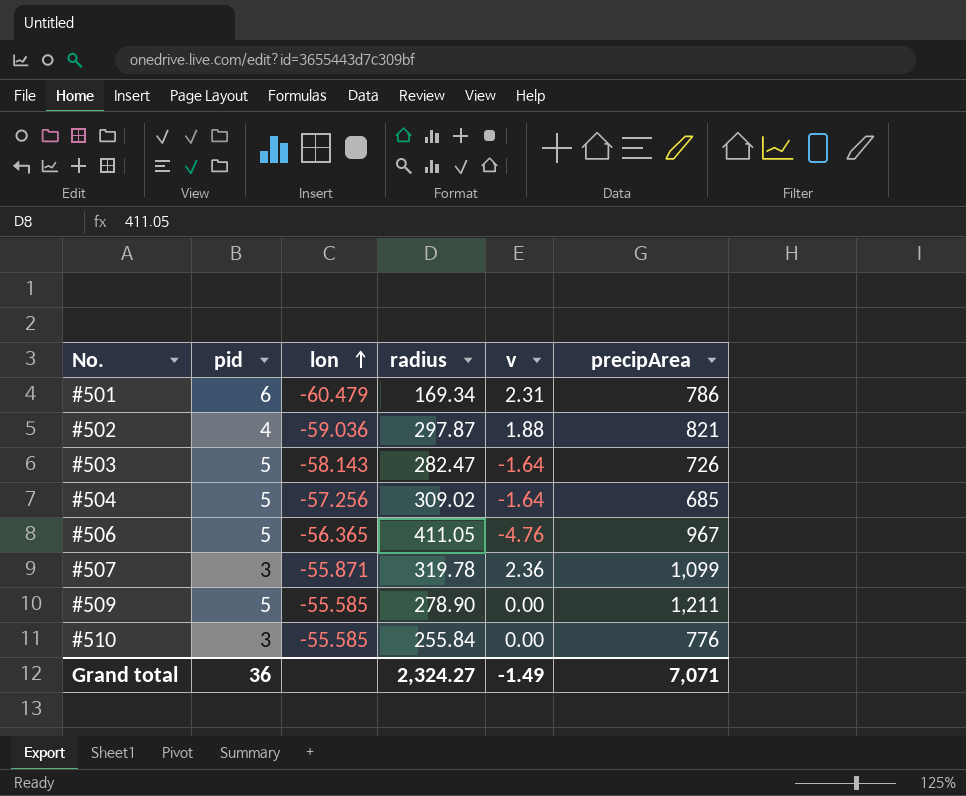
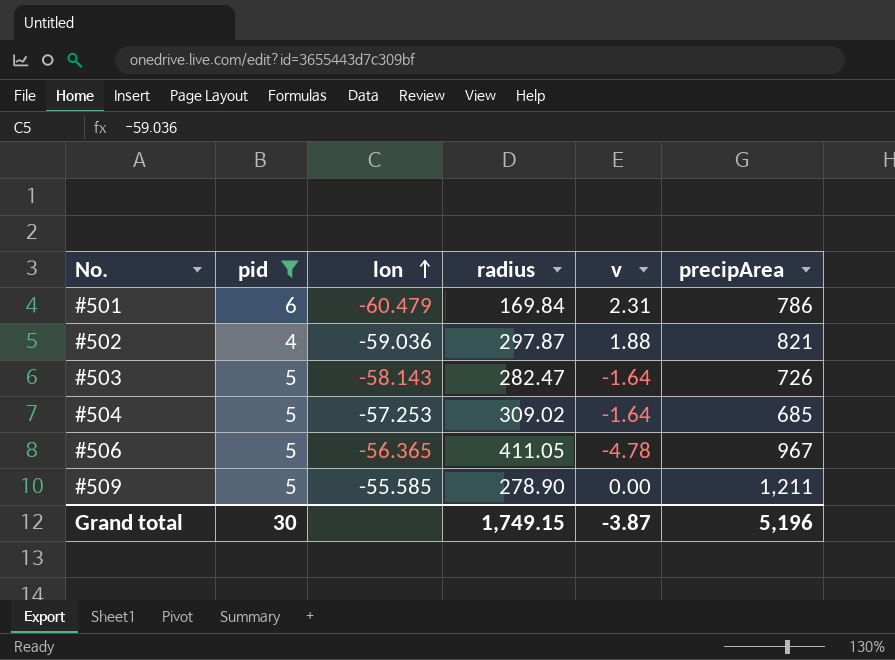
filter: none -> pid != 3
#501 | radius: 169.34 -> 169.84
#504 | lon: -57.256 -> -57.253
#506 | v: -4.76 -> -4.78
Grand total | pid: 36 -> 30
Grand total | radius: 2,324.27 -> 1,749.15
Grand total | v: -1.49 -> -3.87
Grand total | precipArea: 7,071 -> 5,196

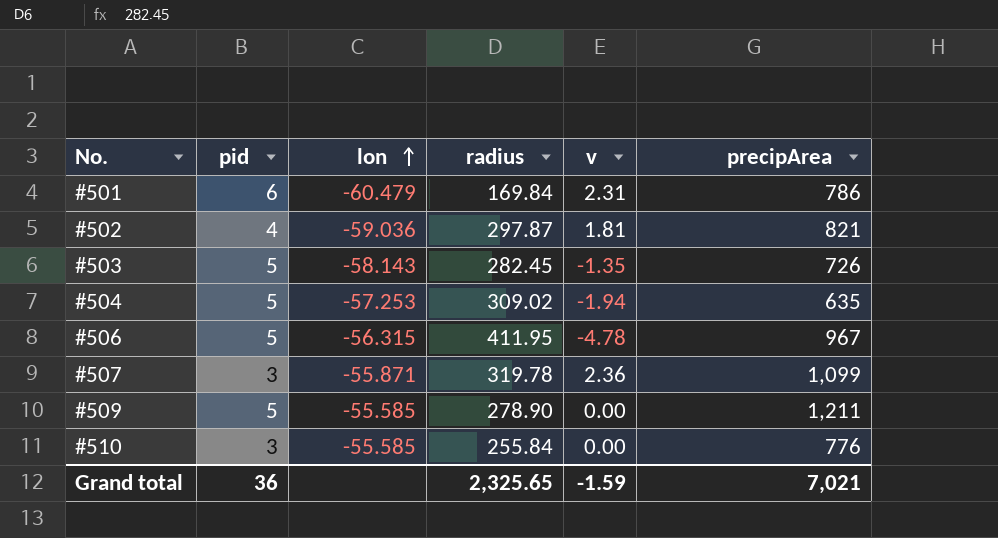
filter: pid != 3 -> none
#502 | v: 1.88 -> 1.81
#503 | radius: 282.47 -> 282.45
#503 | v: -1.64 -> -1.35
#504 | v: -1.64 -> -1.94
#504 | precipArea: 685 -> 635
#506 | lon: -56.365 -> -56.315
#506 | radius: 411.05 -> 411.95
Grand total | pid: 30 -> 36
Grand total | radius: 1,749.15 -> 2,325.65
Grand total | v: -3.87 -> -1.59
Grand total | precipArea: 5,196 -> 7,021

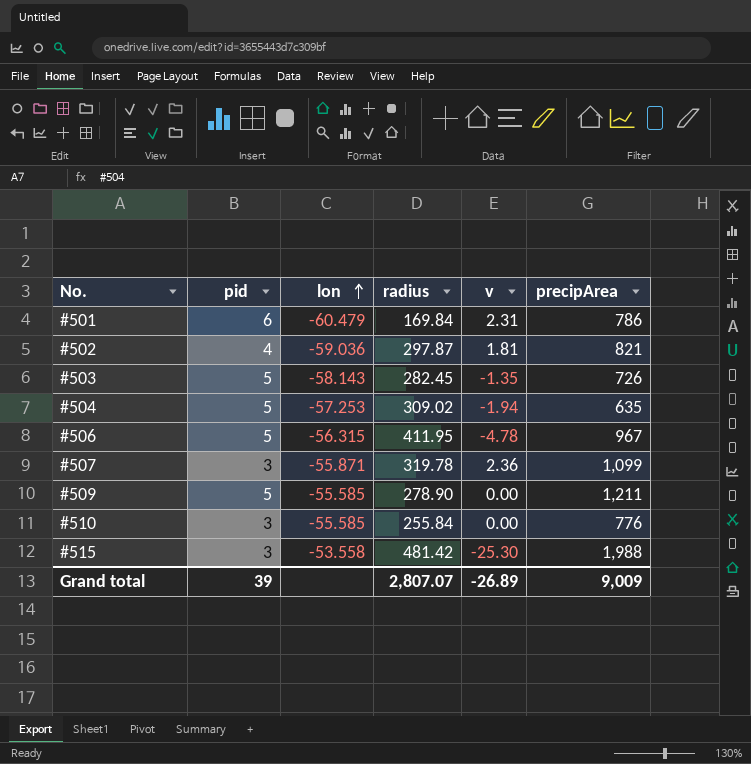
row #515: none -> 3 | -53.558 | 481.42 | -25.30 | 1,988
Grand total | pid: 36 -> 39
Grand total | radius: 2,325.65 -> 2,807.07
Grand total | v: -1.59 -> -26.89
Grand total | precipArea: 7,021 -> 9,009

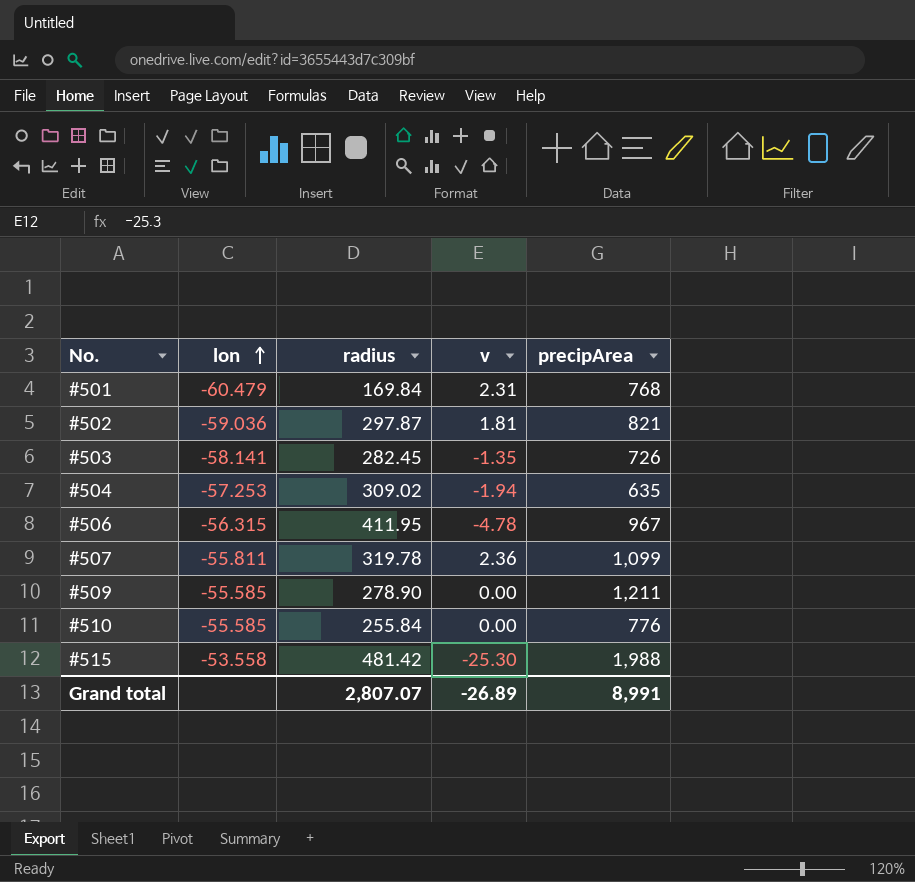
column pid | position: 2 -> none
#501 | precipArea: 786 -> 768
#503 | lon: -58.143 -> -58.141
#507 | lon: -55.871 -> -55.811
Grand total | precipArea: 9,009 -> 8,991

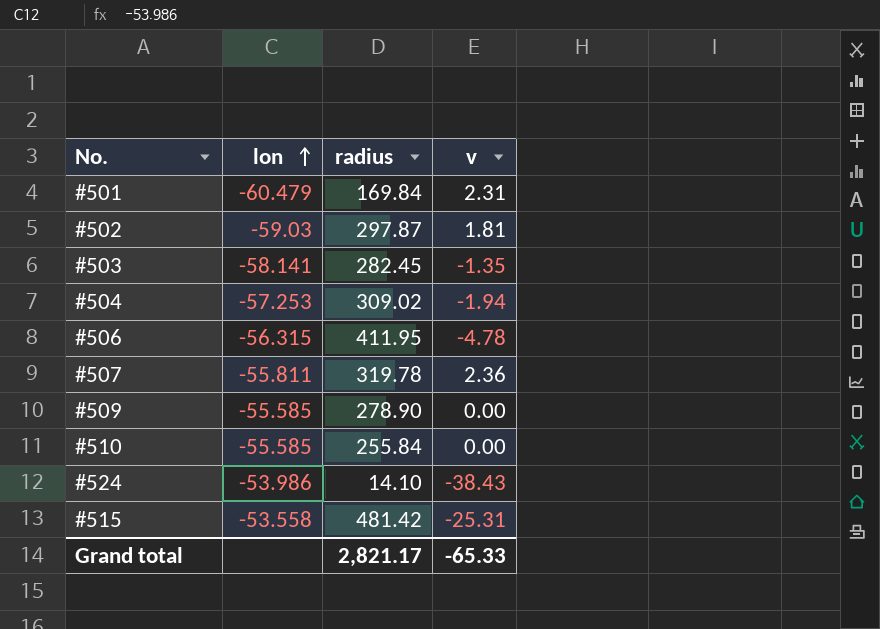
column precipArea | position: 5 -> none
#502 | lon: -59.036 -> -59.03
row #524: none -> -53.986 | 14.10 | -38.43
#515 | v: -25.30 -> -25.31
Grand total | radius: 2,807.07 -> 2,821.17
Grand total | v: -26.89 -> -65.33

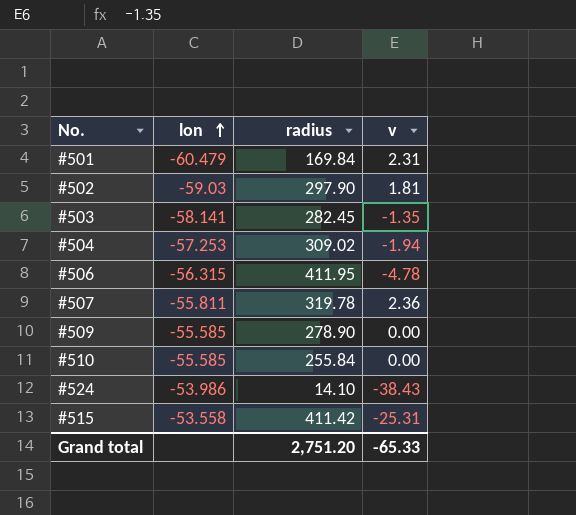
#502 | radius: 297.87 -> 297.90
#515 | radius: 481.42 -> 411.42
Grand total | radius: 2,821.17 -> 2,751.20

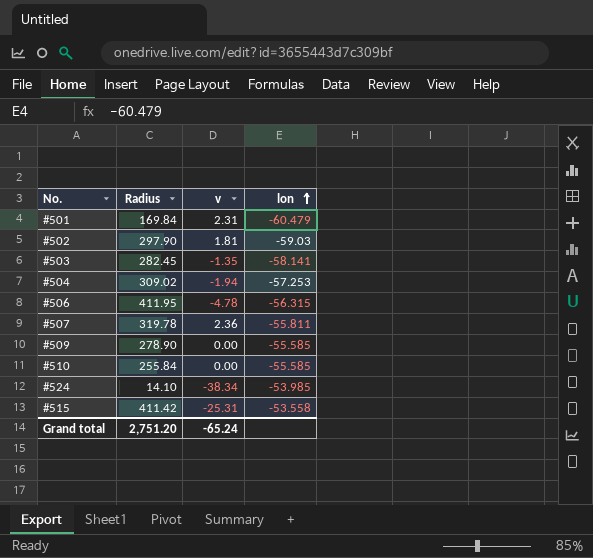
column name: radius -> Radius
column lon | position: 2 -> 4
#524 | v: -38.43 -> -38.34
#524 | lon: -53.986 -> -53.985
Grand total | v: -65.33 -> -65.24

